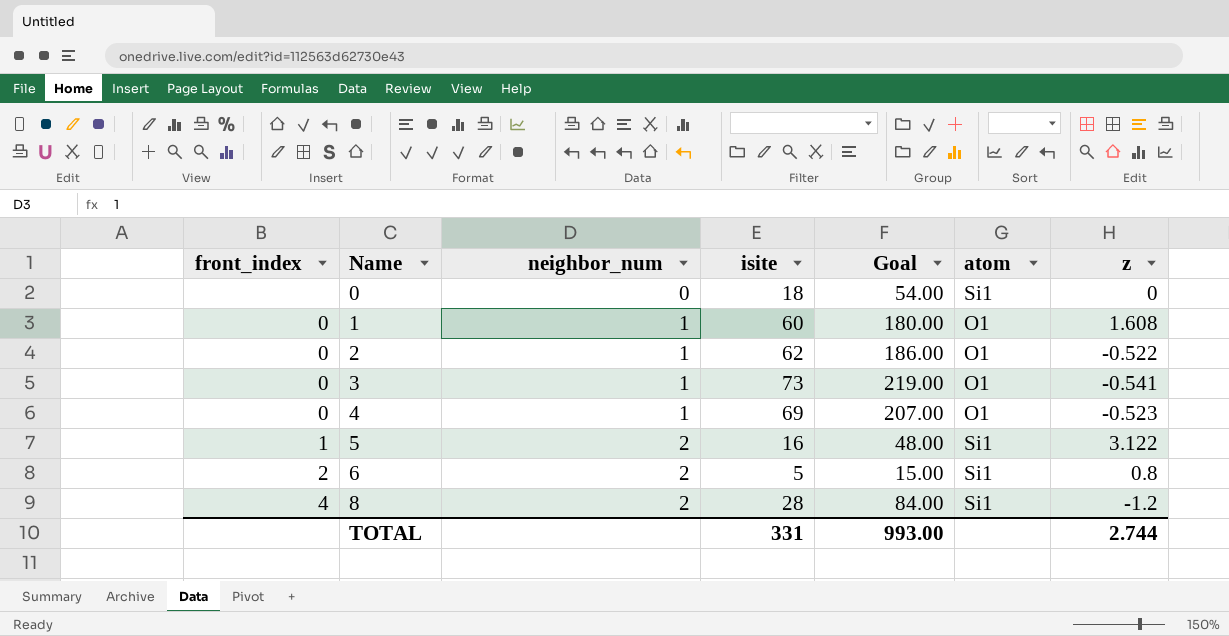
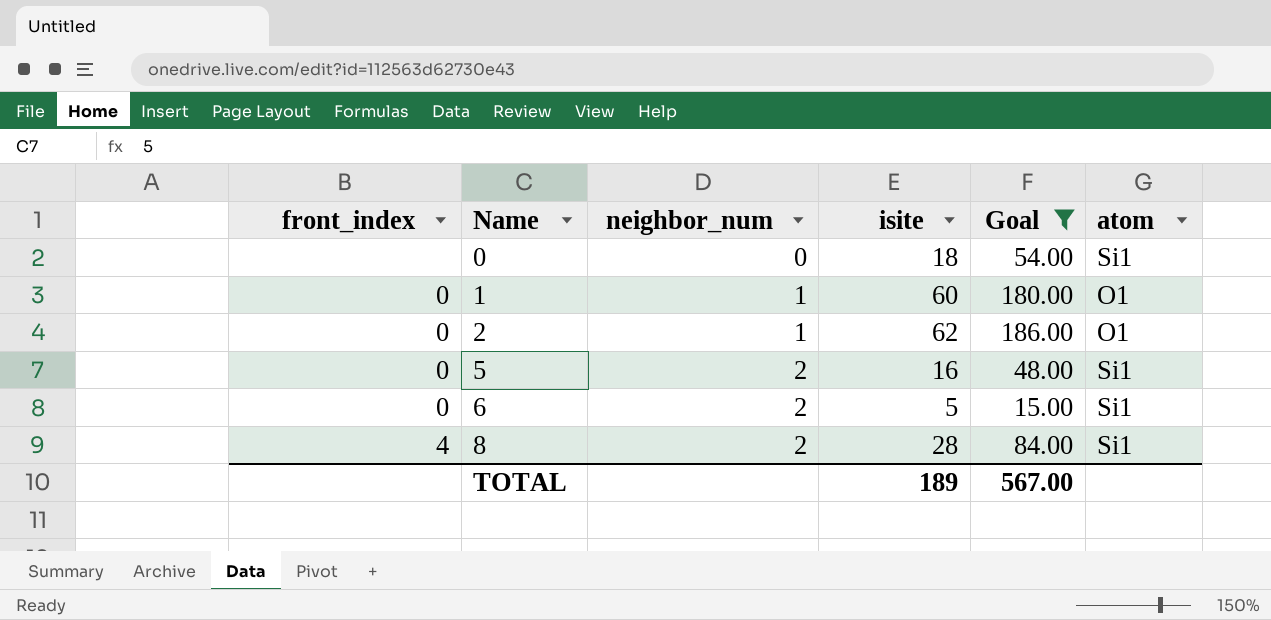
filter: none -> Goal <= 186.00
column z | position: 7 -> none
5 | front_index: 1 -> 0
6 | front_index: 2 -> 0
TOTAL | isite: 331 -> 189
TOTAL | Goal: 993.00 -> 567.00

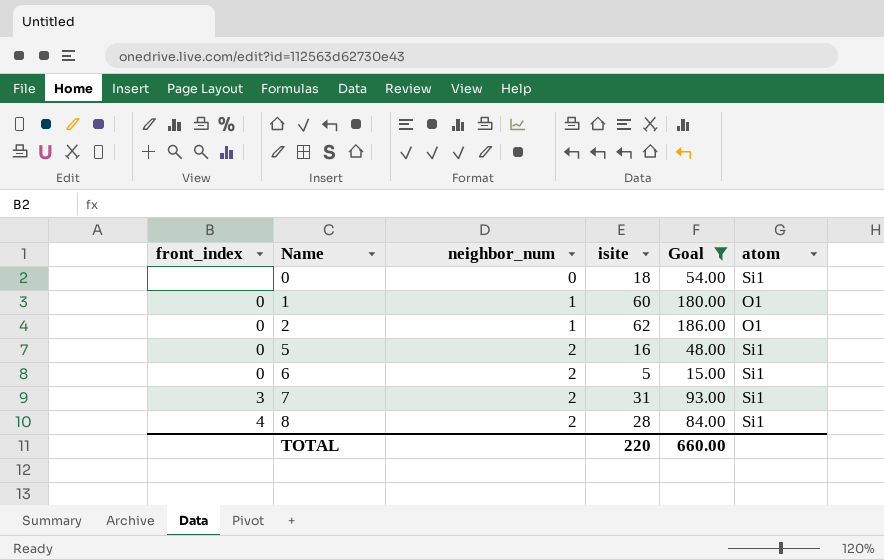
row 7: none -> 3 | 2 | 31 | 93.00 | Si1
TOTAL | isite: 189 -> 220
TOTAL | Goal: 567.00 -> 660.00

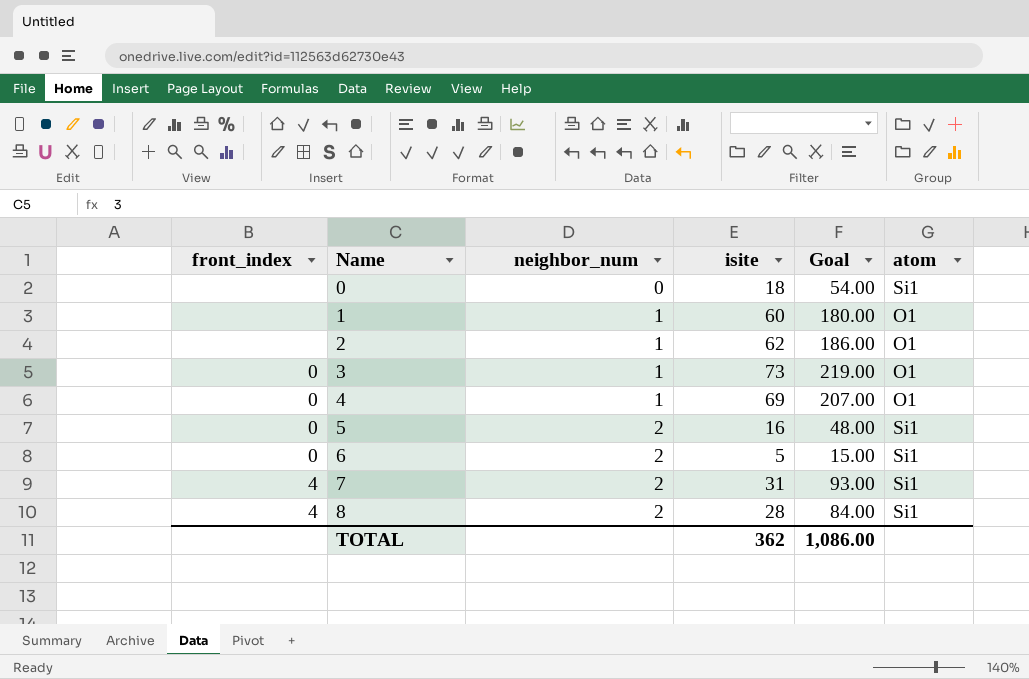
filter: Goal <= 186.00 -> none
1 | front_index: 0 -> none
2 | front_index: 0 -> none
7 | front_index: 3 -> 4
TOTAL | isite: 220 -> 362
TOTAL | Goal: 660.00 -> 1,086.00

